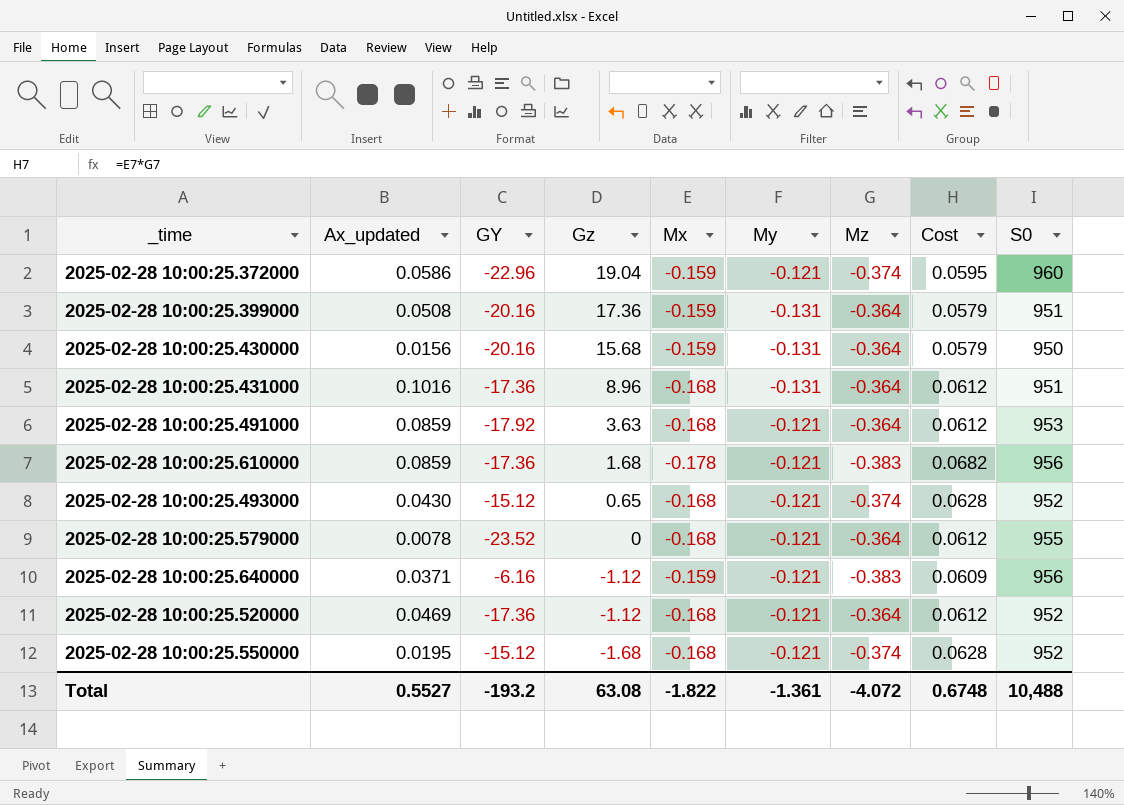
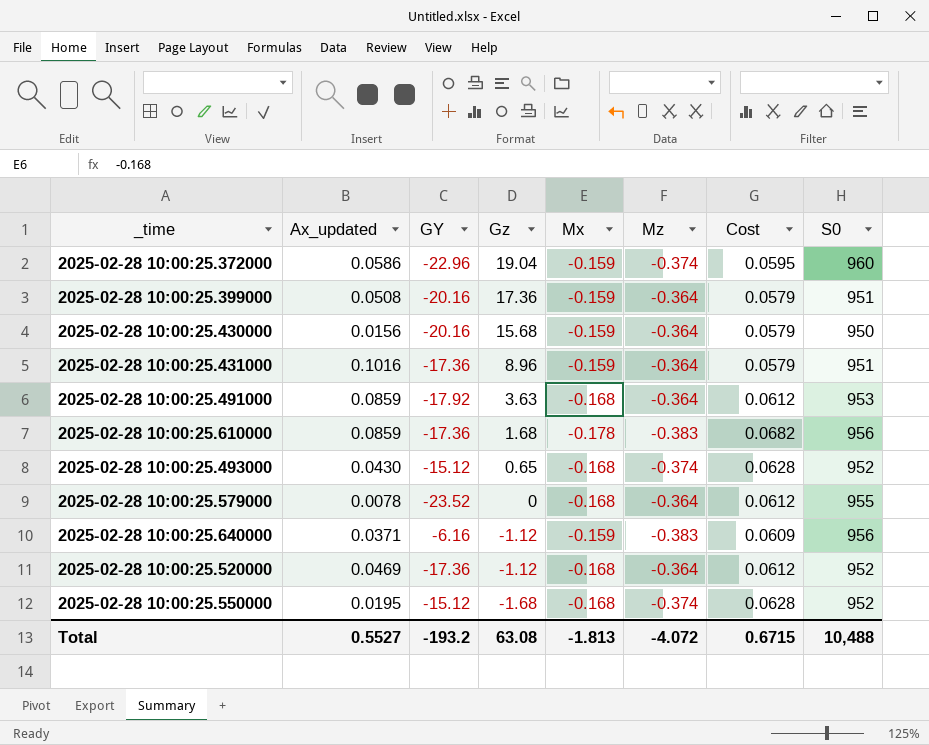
column My | position: 6 -> none
2025-02-28 10:00:25.431000 | Mx: -0.168 -> -0.159
2025-02-28 10:00:25.431000 | Cost: 0.0612 -> 0.0579
Total | Mx: -1.822 -> -1.813
Total | Cost: 0.6748 -> 0.6715

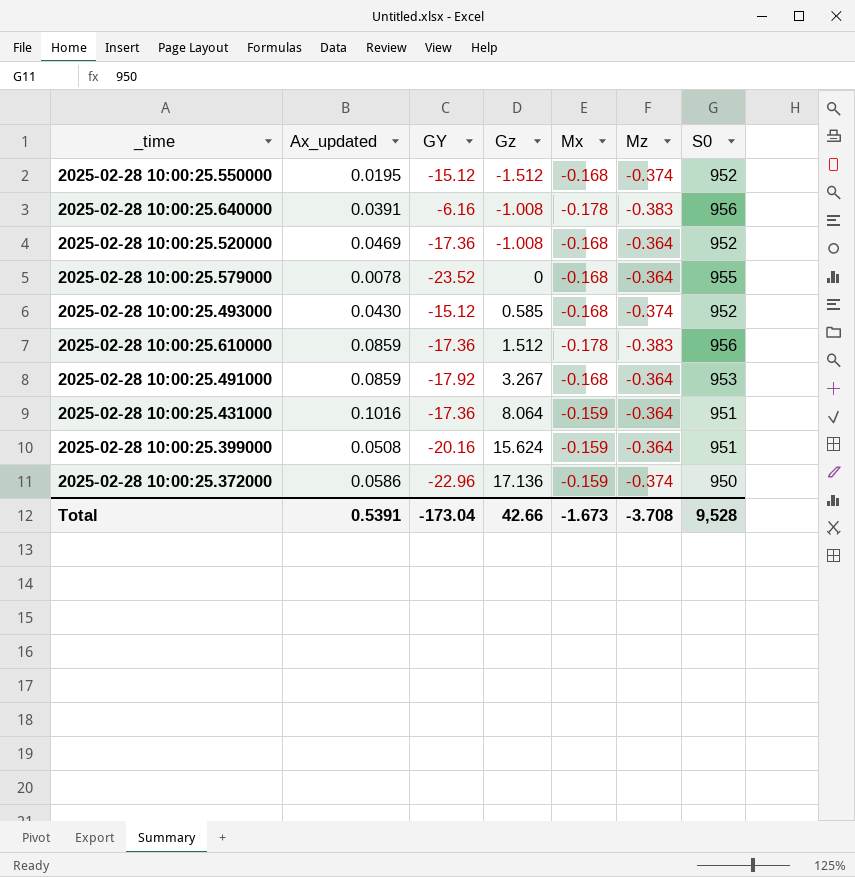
row order: Gz descending -> Gz ascending
column Cost | formula: [Mx] * [Mz] -> none
row 2025-02-28 10:00:25.430000: 0.0156 | -20.16 | 15.68 | -0.159 | -0.364 | 0.0579 | 950 -> none
2025-02-28 10:00:25.550000 | Gz: -1.68 -> -1.512
2025-02-28 10:00:25.640000 | Ax_updated: 0.0371 -> 0.0391
2025-02-28 10:00:25.640000 | Gz: -1.12 -> -1.008
2025-02-28 10:00:25.640000 | Mx: -0.159 -> -0.178
2025-02-28 10:00:25.520000 | Gz: -1.12 -> -1.008
2025-02-28 10:00:25.493000 | Gz: 0.65 -> 0.585
2025-02-28 10:00:25.610000 | Gz: 1.68 -> 1.512
2025-02-28 10:00:25.491000 | Gz: 3.63 -> 3.267
2025-02-28 10:00:25.431000 | Gz: 8.96 -> 8.064
2025-02-28 10:00:25.399000 | Gz: 17.36 -> 15.624
2025-02-28 10:00:25.372000 | Gz: 19.04 -> 17.136
2025-02-28 10:00:25.372000 | S0: 960 -> 950
Total | Ax_updated: 0.5527 -> 0.5391
Total | GY: -193.2 -> -173.04
Total | Gz: 63.08 -> 42.66
Total | Mx: -1.813 -> -1.673
Total | Mz: -4.072 -> -3.708
Total | S0: 10,488 -> 9,528

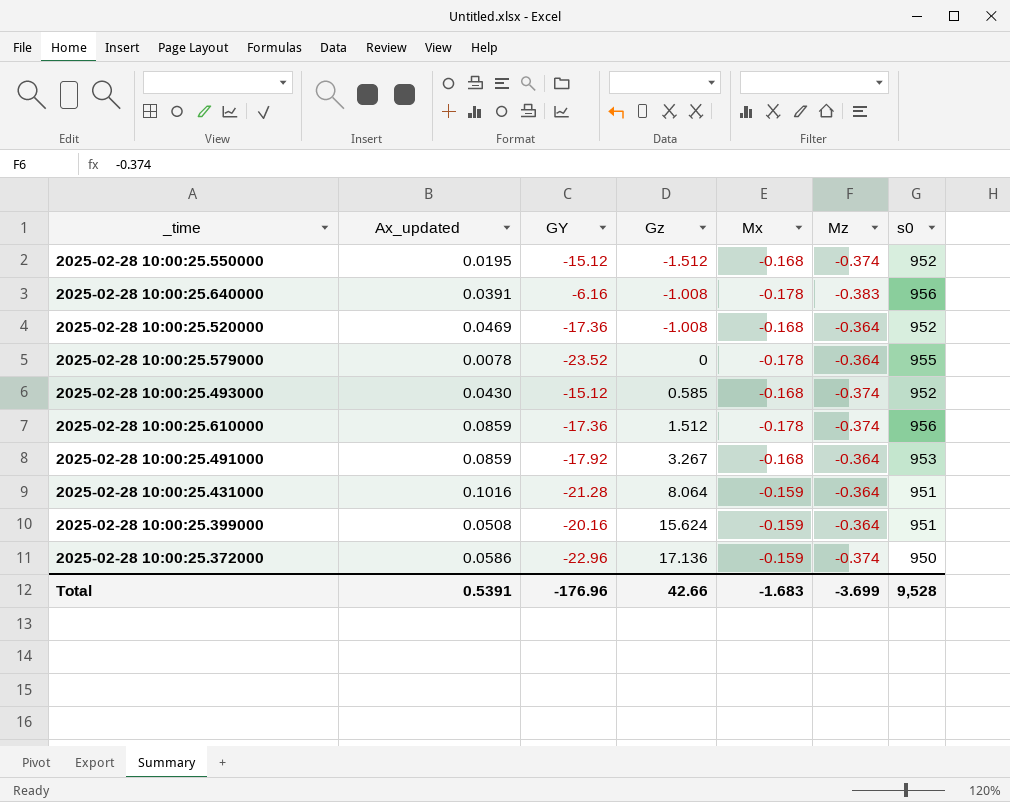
column name: S0 -> s0
2025-02-28 10:00:25.579000 | Mx: -0.168 -> -0.178
2025-02-28 10:00:25.610000 | Mz: -0.383 -> -0.374
2025-02-28 10:00:25.431000 | GY: -17.36 -> -21.28
Total | GY: -173.04 -> -176.96
Total | Mx: -1.673 -> -1.683
Total | Mz: -3.708 -> -3.699

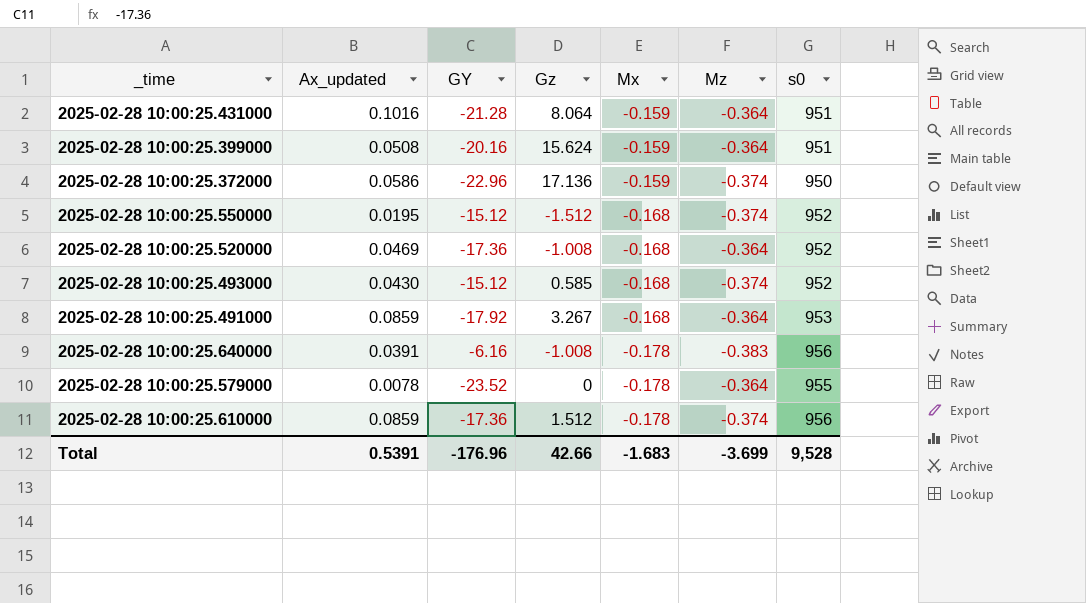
row order: Gz ascending -> Mx descending

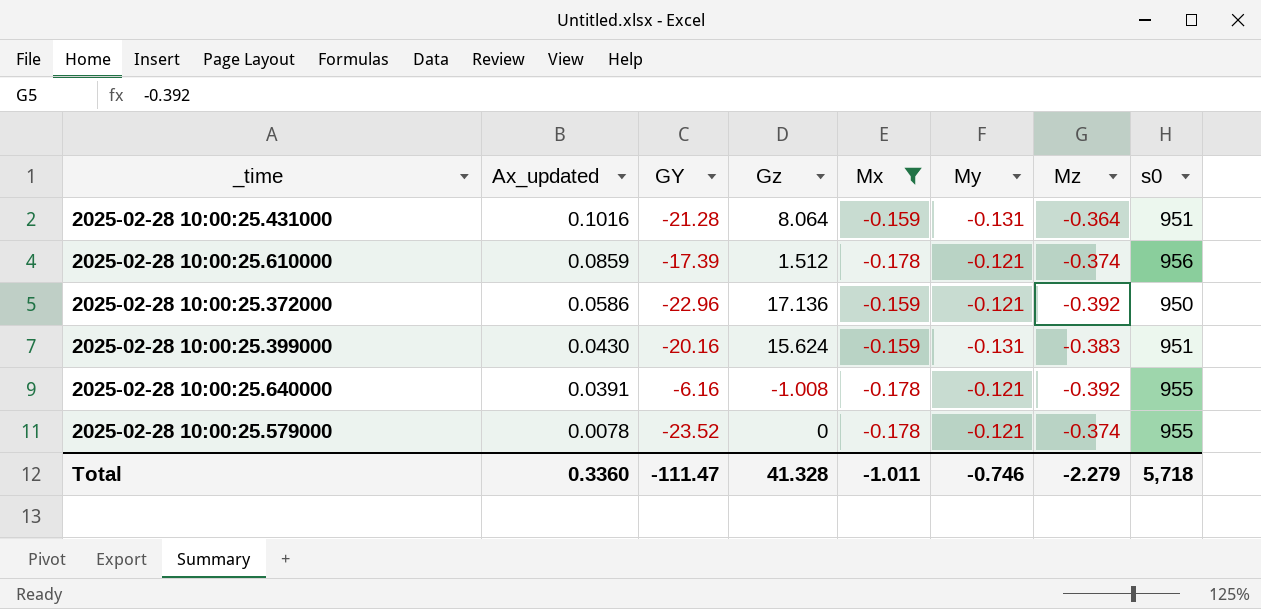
filter: none -> Mx != -0.168
row order: Mx descending -> Ax_updated descending
column My | position: none -> 6
2025-02-28 10:00:25.610000 | GY: -17.36 -> -17.39
2025-02-28 10:00:25.372000 | Mz: -0.374 -> -0.392
2025-02-28 10:00:25.399000 | Ax_updated: 0.0508 -> 0.0430
2025-02-28 10:00:25.399000 | Mz: -0.364 -> -0.383
2025-02-28 10:00:25.640000 | Mz: -0.383 -> -0.392
2025-02-28 10:00:25.640000 | s0: 956 -> 955
2025-02-28 10:00:25.579000 | Mz: -0.364 -> -0.374
Total | Ax_updated: 0.5391 -> 0.3360
Total | GY: -176.96 -> -111.47
Total | Gz: 42.66 -> 41.328
Total | Mx: -1.683 -> -1.011
Total | Mz: -3.699 -> -2.279
Total | s0: 9,528 -> 5,718

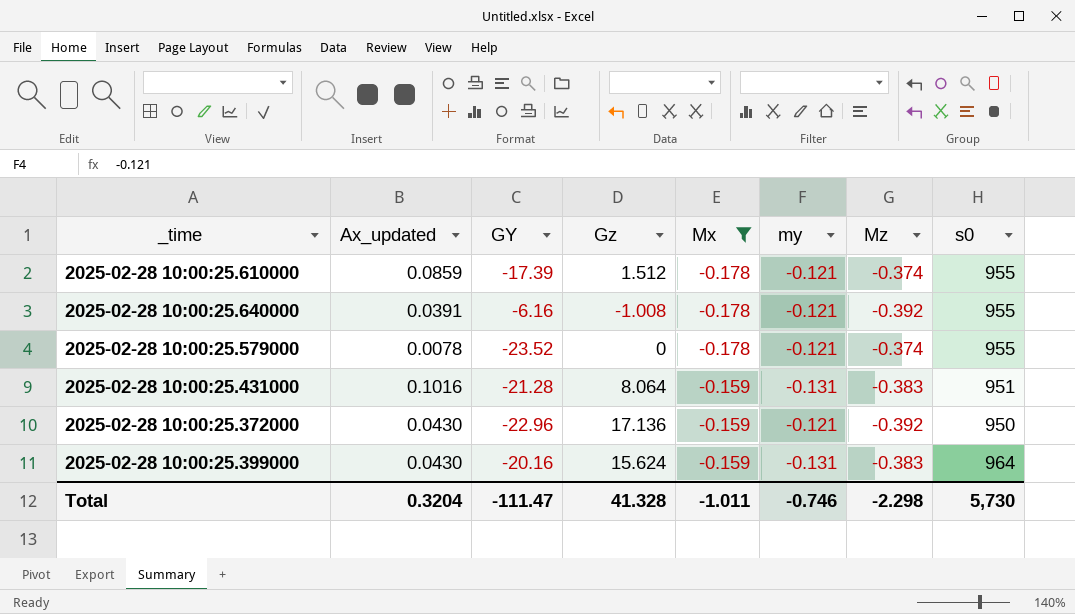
row order: Ax_updated descending -> Mx ascending
column name: My -> my
2025-02-28 10:00:25.610000 | s0: 956 -> 955
2025-02-28 10:00:25.431000 | Mz: -0.364 -> -0.383
2025-02-28 10:00:25.372000 | Ax_updated: 0.0586 -> 0.0430
2025-02-28 10:00:25.399000 | s0: 951 -> 964
Total | Ax_updated: 0.3360 -> 0.3204
Total | Mz: -2.279 -> -2.298
Total | s0: 5,718 -> 5,730

